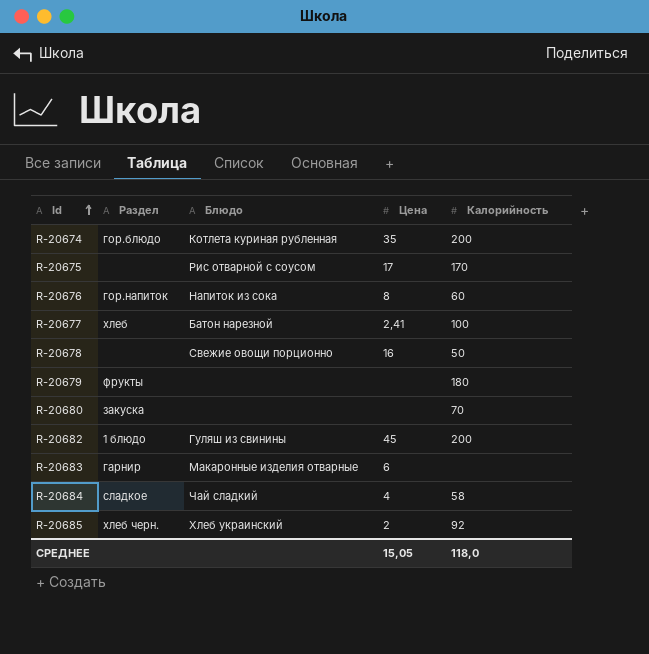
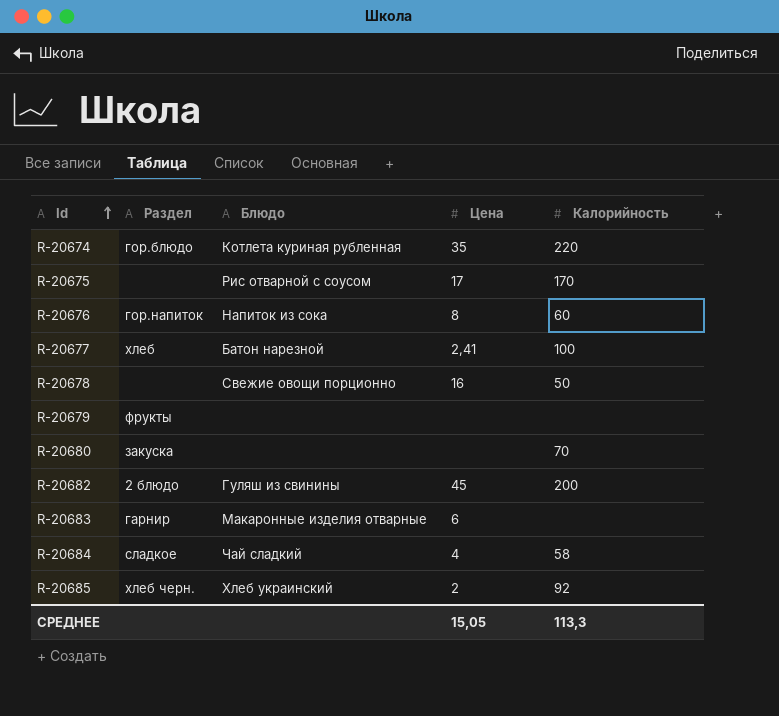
R-20674 | Калорийность: 200 -> 220
R-20679 | Калорийность: 180 -> none
R-20682 | Раздел: 1 блюдо -> 2 блюдо
СРЕДНЕЕ | Калорийность: 118,0 -> 113,3

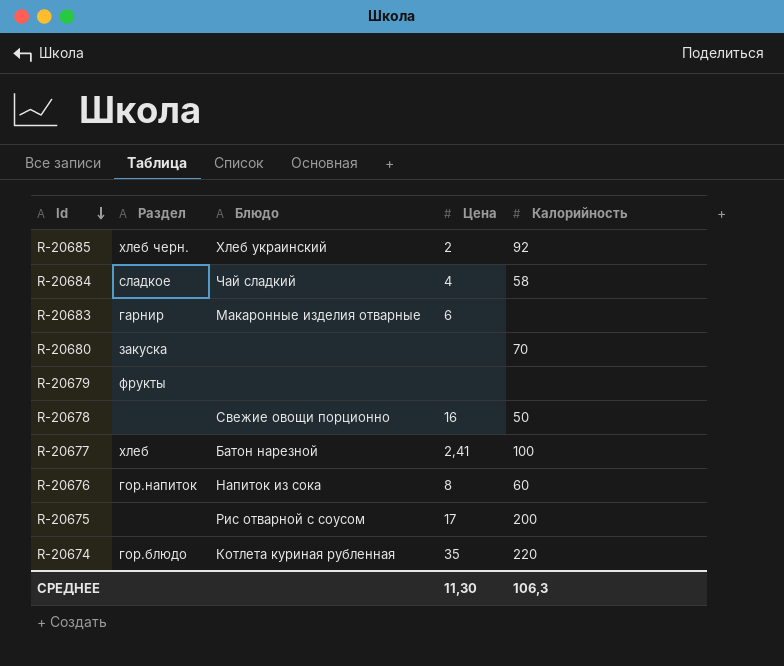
row order: Id ascending -> Id descending
row R-20682: 2 блюдо | Гуляш из свинины | 45 | 200 -> none
R-20675 | Калорийность: 170 -> 200
СРЕДНЕЕ | Цена: 15,05 -> 11,30
СРЕДНЕЕ | Калорийность: 113,3 -> 106,3

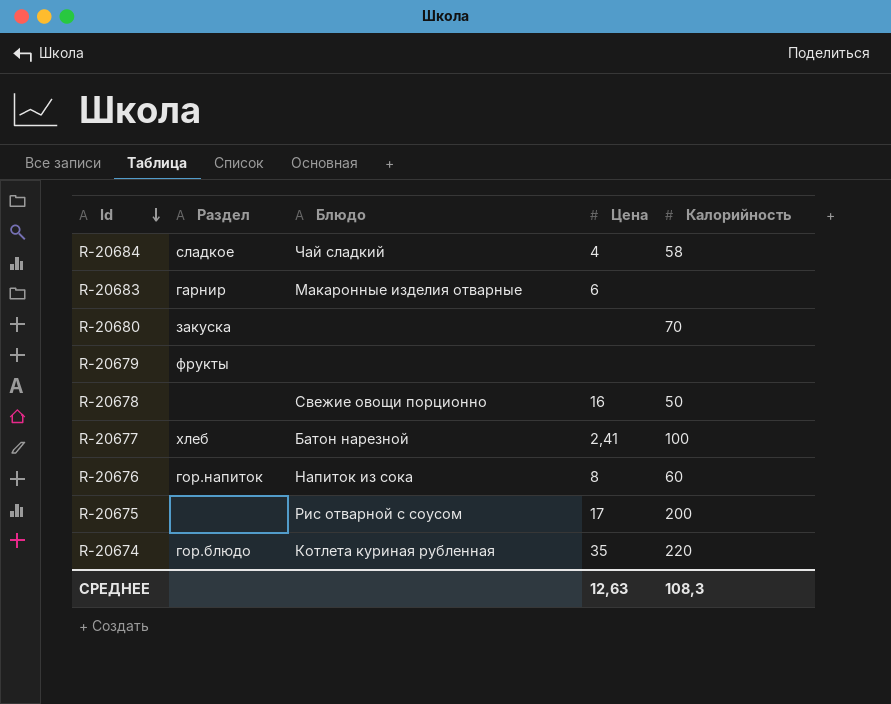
row R-20685: хлеб черн. | Хлеб украинский | 2 | 92 -> none
СРЕДНЕЕ | Цена: 11,30 -> 12,63
СРЕДНЕЕ | Калорийность: 106,3 -> 108,3

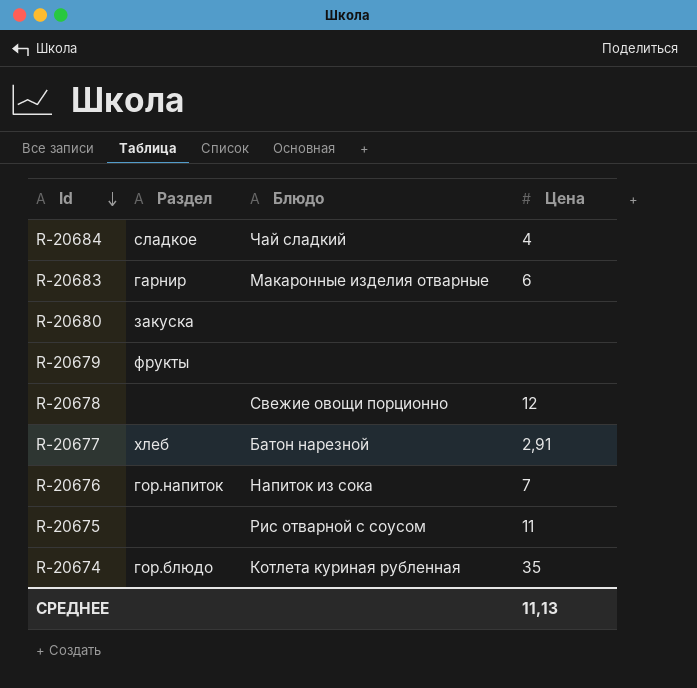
column Калорийность | position: 5 -> none
R-20678 | Цена: 16 -> 12
R-20677 | Цена: 2,41 -> 2,91
R-20676 | Цена: 8 -> 7
R-20675 | Цена: 17 -> 11
СРЕДНЕЕ | Цена: 12,63 -> 11,13

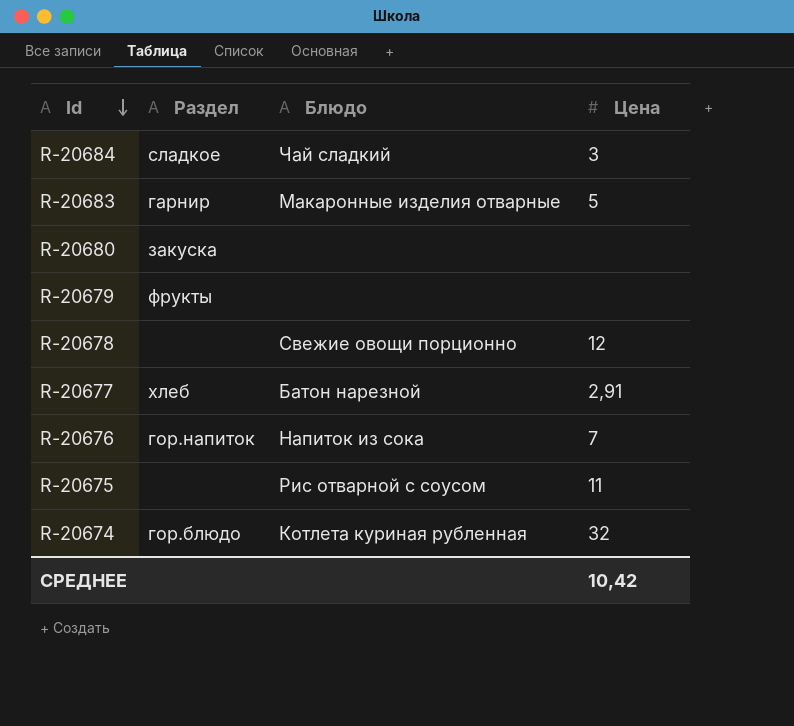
R-20684 | Цена: 4 -> 3
R-20683 | Цена: 6 -> 5
R-20674 | Цена: 35 -> 32
СРЕДНЕЕ | Цена: 11,13 -> 10,42

